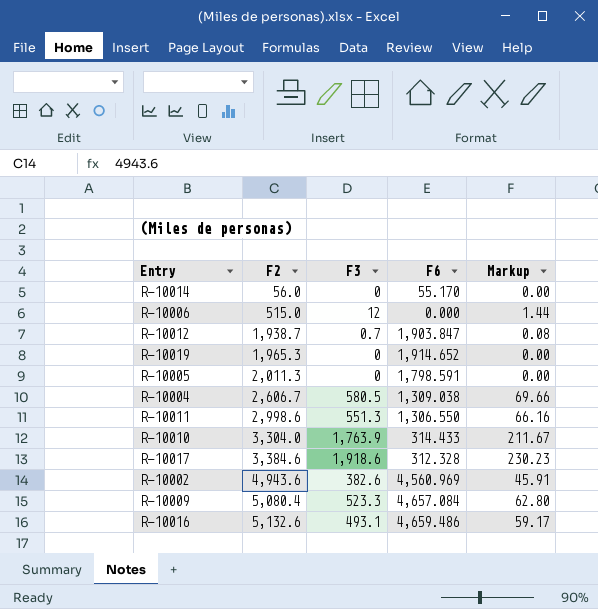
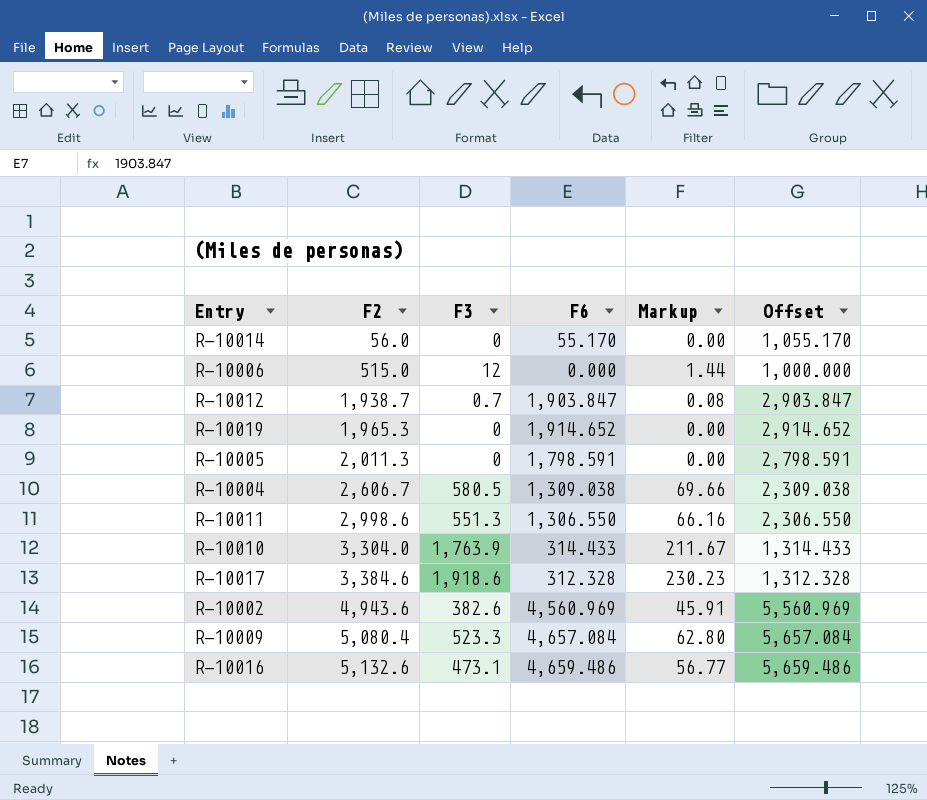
column Offset | formula: none -> [F6] + 1000
R-10016 | F3: 493.1 -> 473.1
R-10016 | Markup: 59.17 -> 56.77

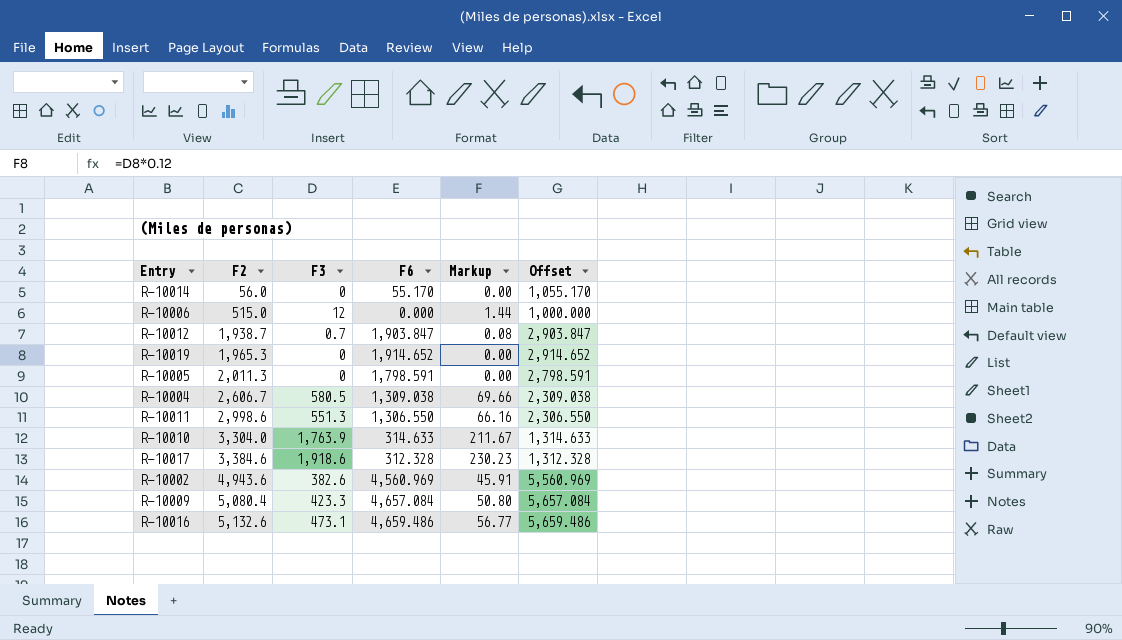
R-10010 | F6: 314.433 -> 314.633
R-10010 | Offset: 1,314.433 -> 1,314.633
R-10009 | F3: 523.3 -> 423.3
R-10009 | Markup: 62.80 -> 50.80

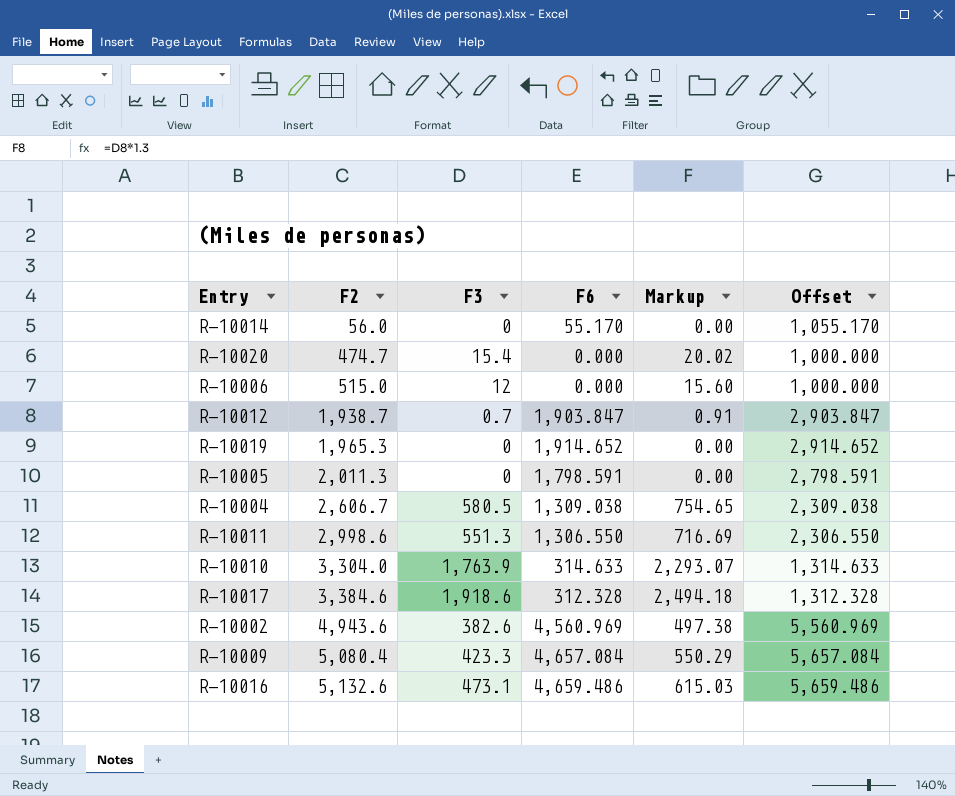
column Markup | formula: [F3] * 0.12 -> [F3] * 1.3
row R-10020: none -> 474.7 | 15.4 | 0.000 | 20.02 | 1,000.000

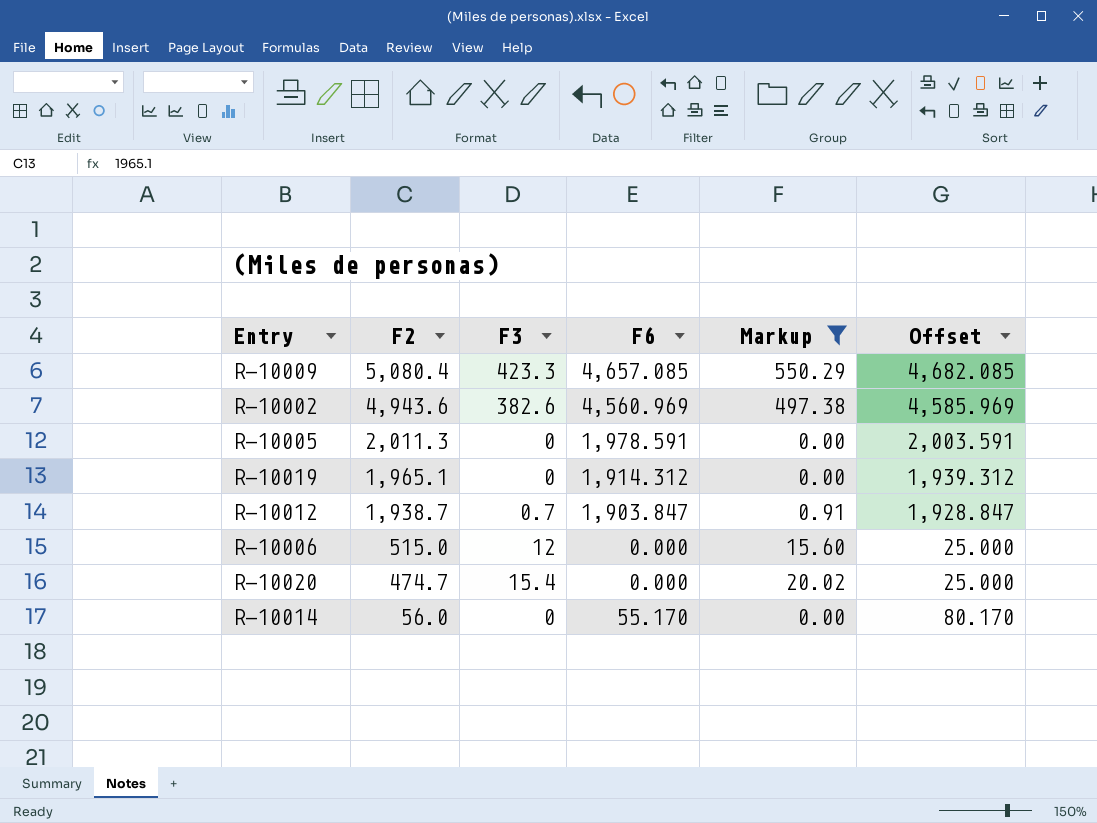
filter: none -> Markup <= 550.29
row order: F2 ascending -> F2 descending
column Offset | formula: [F6] + 1000 -> [F6] + 25
R-10009 | F6: 4,657.084 -> 4,657.085
R-10005 | F6: 1,798.591 -> 1,978.591
R-10019 | F2: 1,965.3 -> 1,965.1
R-10019 | F6: 1,914.652 -> 1,914.312

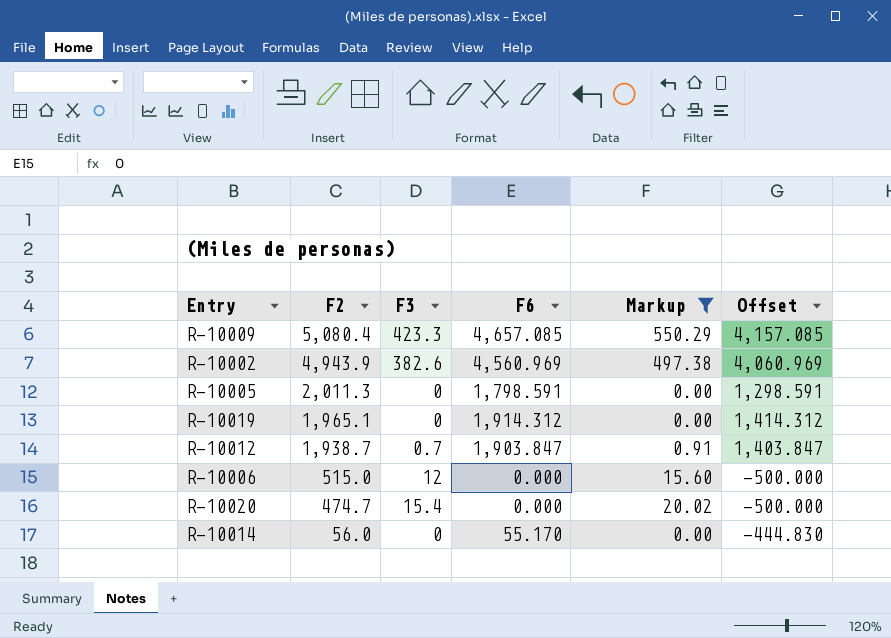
column Offset | formula: [F6] + 25 -> [F6] - 500
R-10002 | F2: 4,943.6 -> 4,943.9
R-10005 | F6: 1,978.591 -> 1,798.591

